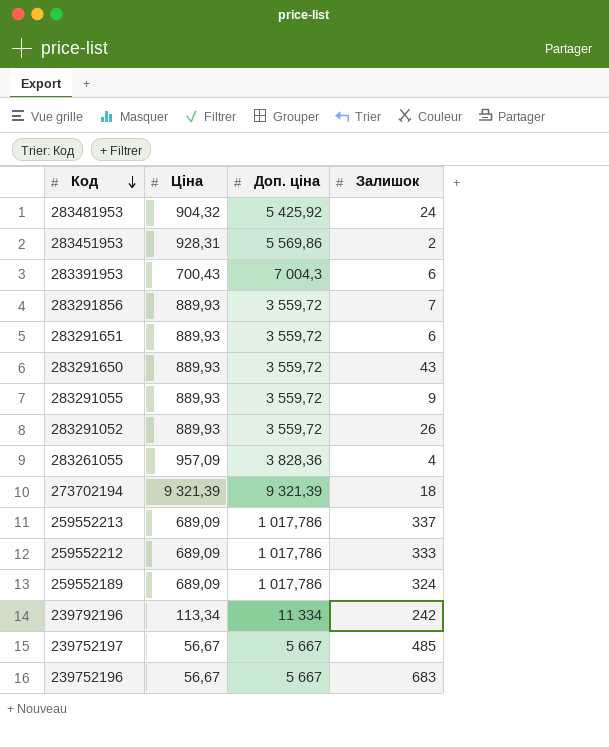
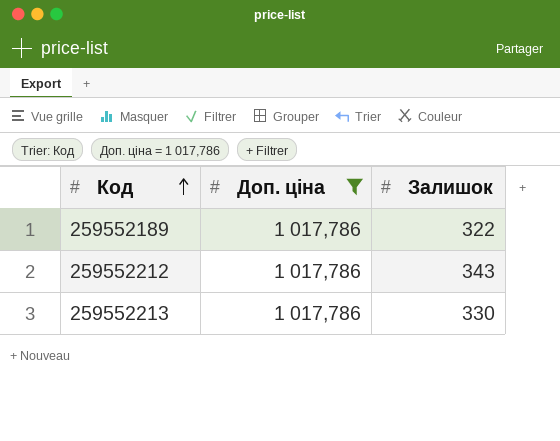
filter: none -> Доп. ціна = 1 017,786
row order: Код descending -> Код ascending
column Ціна | position: 2 -> none
259552189 | Залишок: 324 -> 322
259552212 | Залишок: 333 -> 343
259552213 | Залишок: 337 -> 330

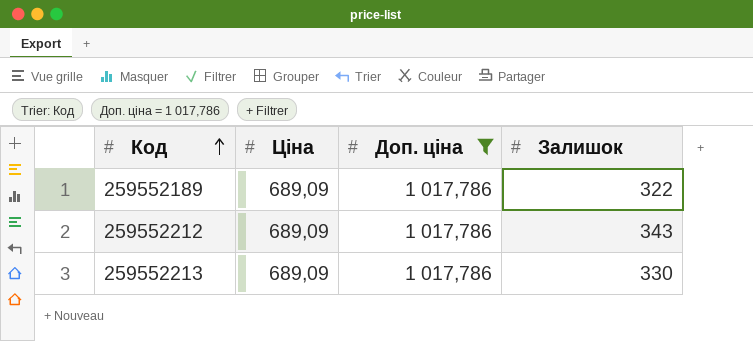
column Ціна | position: none -> 2

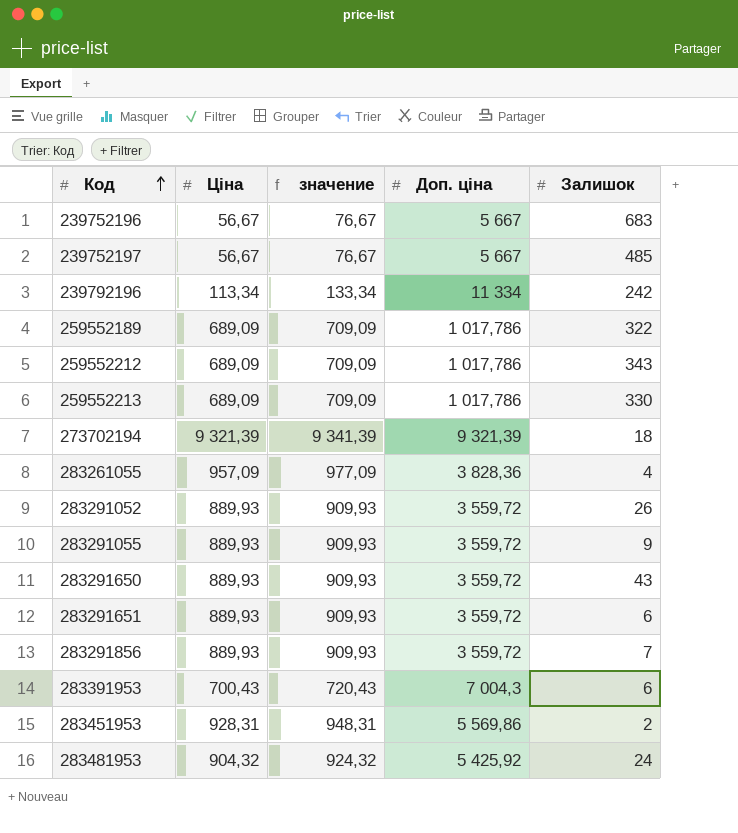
filter: Доп. ціна = 1 017,786 -> none
column значение | formula: none -> [Ціна] + 20

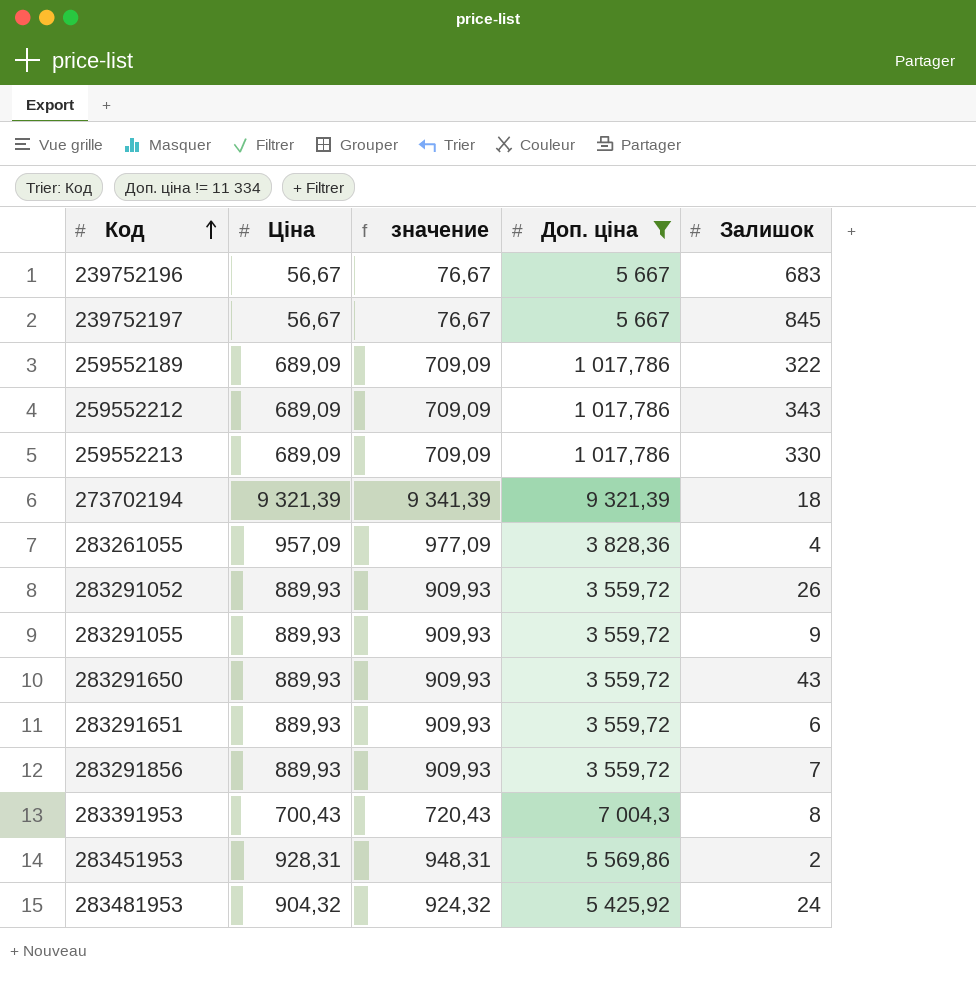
filter: none -> Доп. ціна != 11 334
239752197 | Залишок: 485 -> 845
283391953 | Залишок: 6 -> 8

